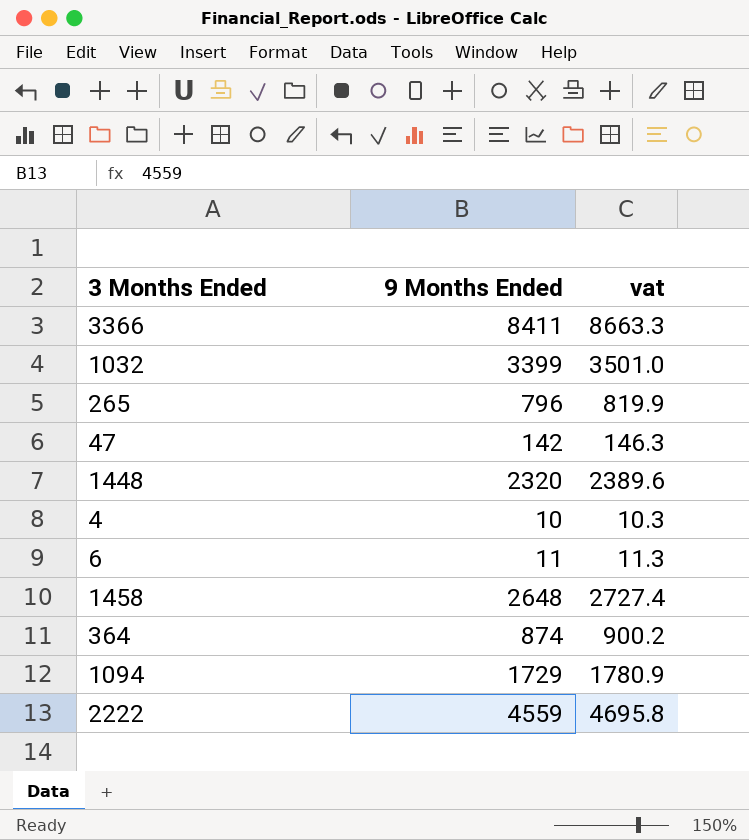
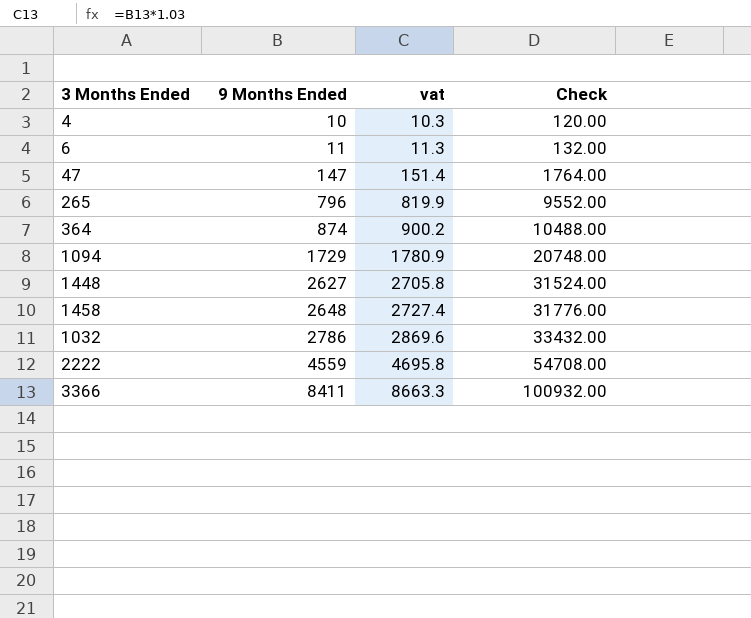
row order: none -> 9 Months Ended ascending
column Check | formula: none -> [9 Months Ended] * 12
47 | 9 Months Ended: 142 -> 147
47 | vat: 146.3 -> 151.4
1448 | 9 Months Ended: 2320 -> 2627
1448 | vat: 2389.6 -> 2705.8
1032 | 9 Months Ended: 3399 -> 2786
1032 | vat: 3501.0 -> 2869.6

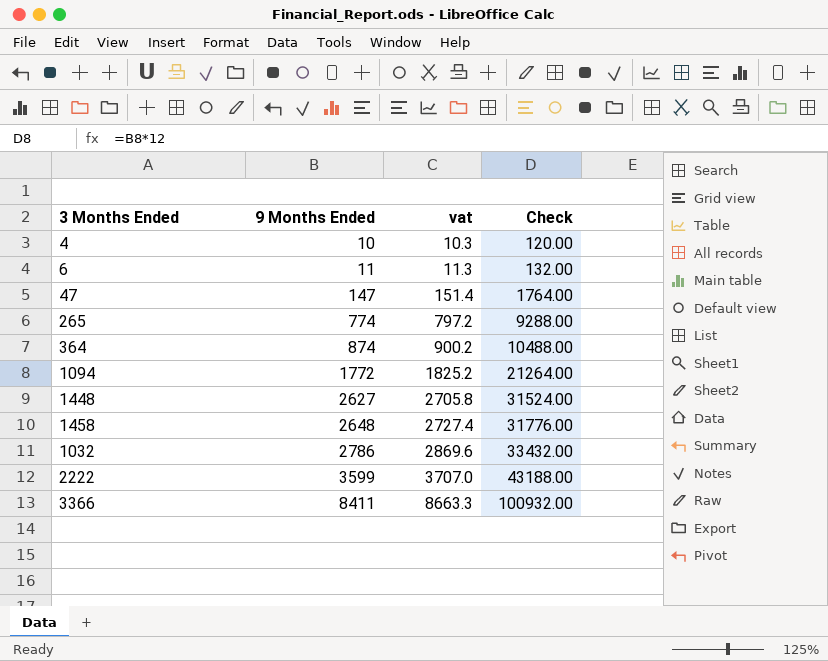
265 | 9 Months Ended: 796 -> 774
265 | vat: 819.9 -> 797.2
265 | Check: 9552.00 -> 9288.00
1094 | 9 Months Ended: 1729 -> 1772
1094 | vat: 1780.9 -> 1825.2
1094 | Check: 20748.00 -> 21264.00
2222 | 9 Months Ended: 4559 -> 3599
2222 | vat: 4695.8 -> 3707.0
2222 | Check: 54708.00 -> 43188.00

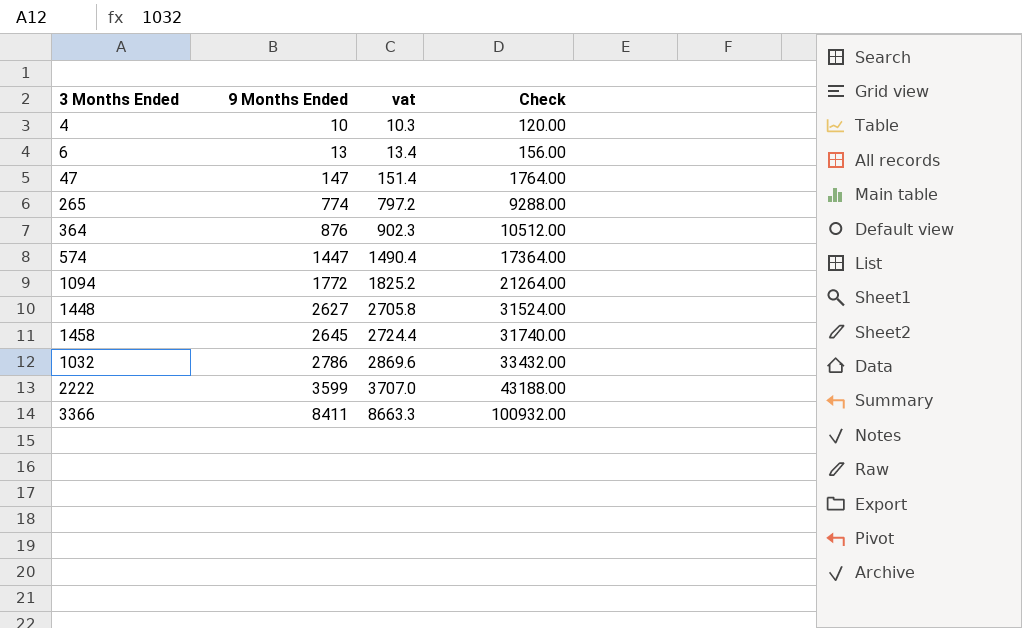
6 | 9 Months Ended: 11 -> 13
6 | vat: 11.3 -> 13.4
6 | Check: 132.00 -> 156.00
364 | 9 Months Ended: 874 -> 876
364 | vat: 900.2 -> 902.3
364 | Check: 10488.00 -> 10512.00
row 574: none -> 1447 | 1490.4 | 17364.00
1458 | 9 Months Ended: 2648 -> 2645
1458 | vat: 2727.4 -> 2724.4
1458 | Check: 31776.00 -> 31740.00

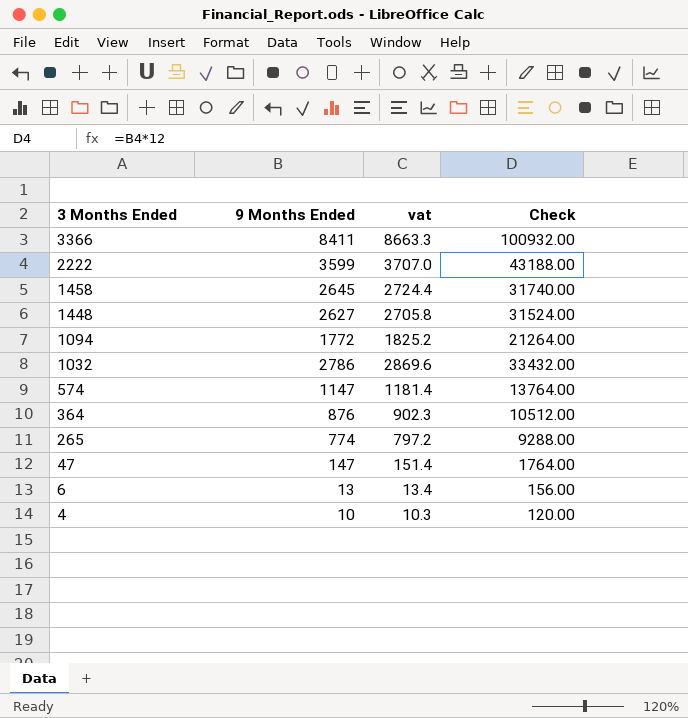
row order: 9 Months Ended ascending -> 3 Months Ended descending
574 | 9 Months Ended: 1447 -> 1147
574 | vat: 1490.4 -> 1181.4
574 | Check: 17364.00 -> 13764.00

